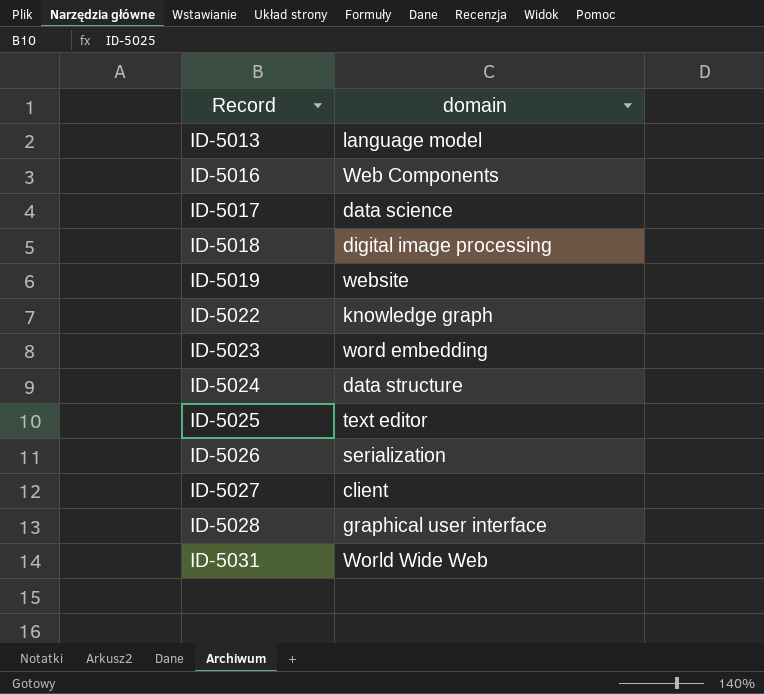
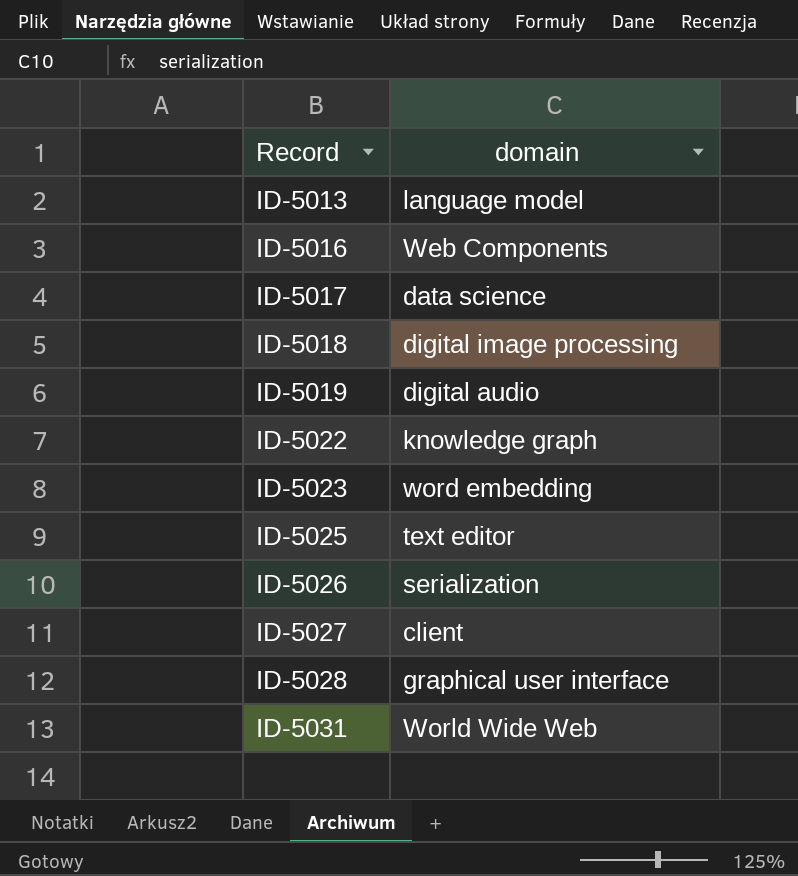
row ID-5024: data structure -> none
ID-5019 | domain: website -> digital audio

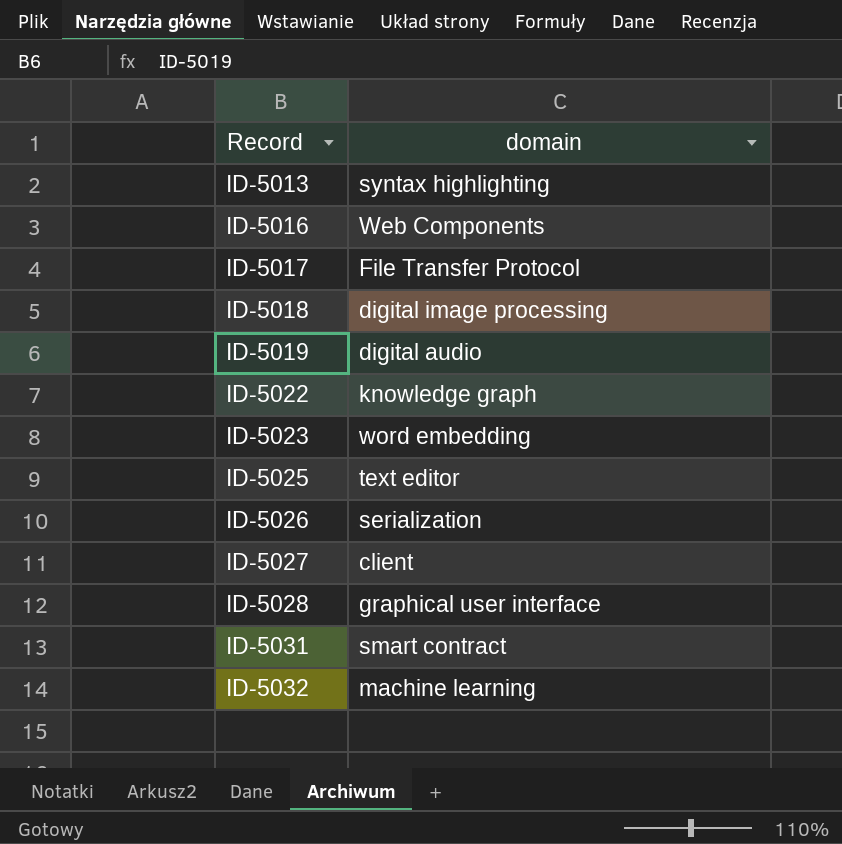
ID-5013 | domain: language model -> syntax highlighting
ID-5017 | domain: data science -> File Transfer Protocol
ID-5031 | domain: World Wide Web -> smart contract
row ID-5032: none -> machine learning

